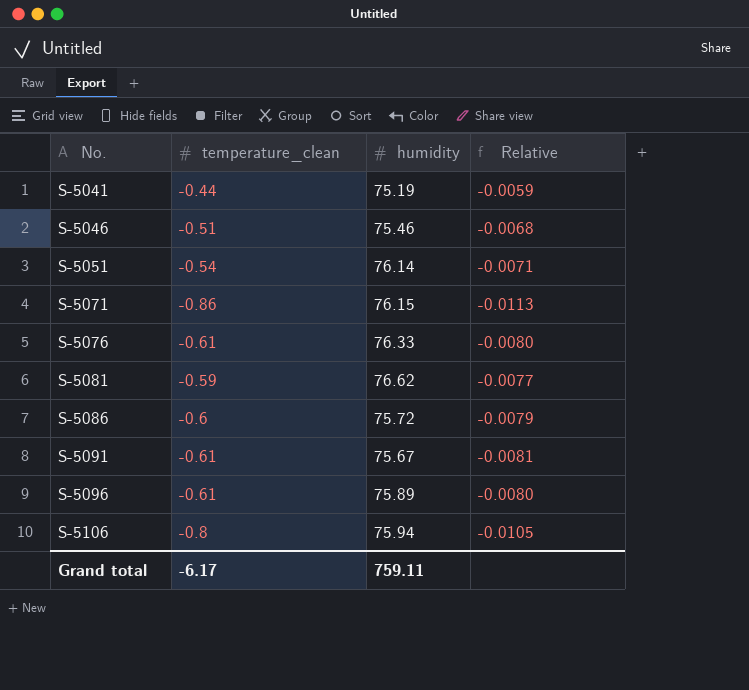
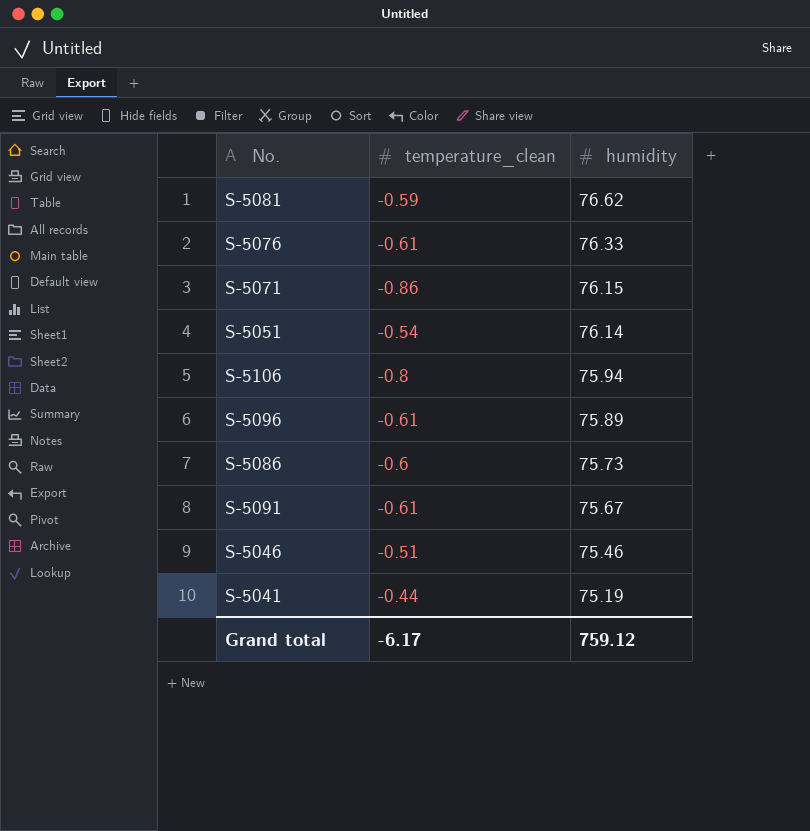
row order: No. ascending -> humidity descending
column Relative | formula: [temperature_clean] / [humidity] -> none
S-5086 | humidity: 75.72 -> 75.73
Grand total | humidity: 759.11 -> 759.12

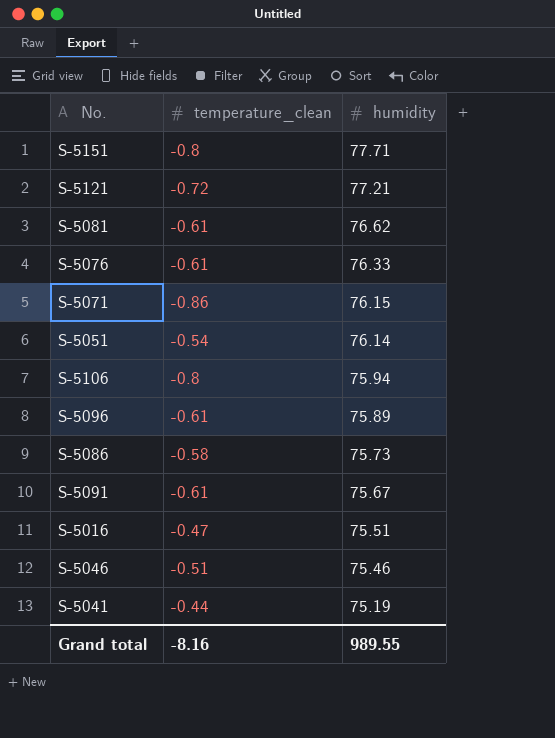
row S-5151: none -> -0.8 | 77.71
row S-5121: none -> -0.72 | 77.21
S-5081 | temperature_clean: -0.59 -> -0.61
S-5086 | temperature_clean: -0.6 -> -0.58
row S-5016: none -> -0.47 | 75.51
Grand total | temperature_clean: -6.17 -> -8.16
Grand total | humidity: 759.12 -> 989.55

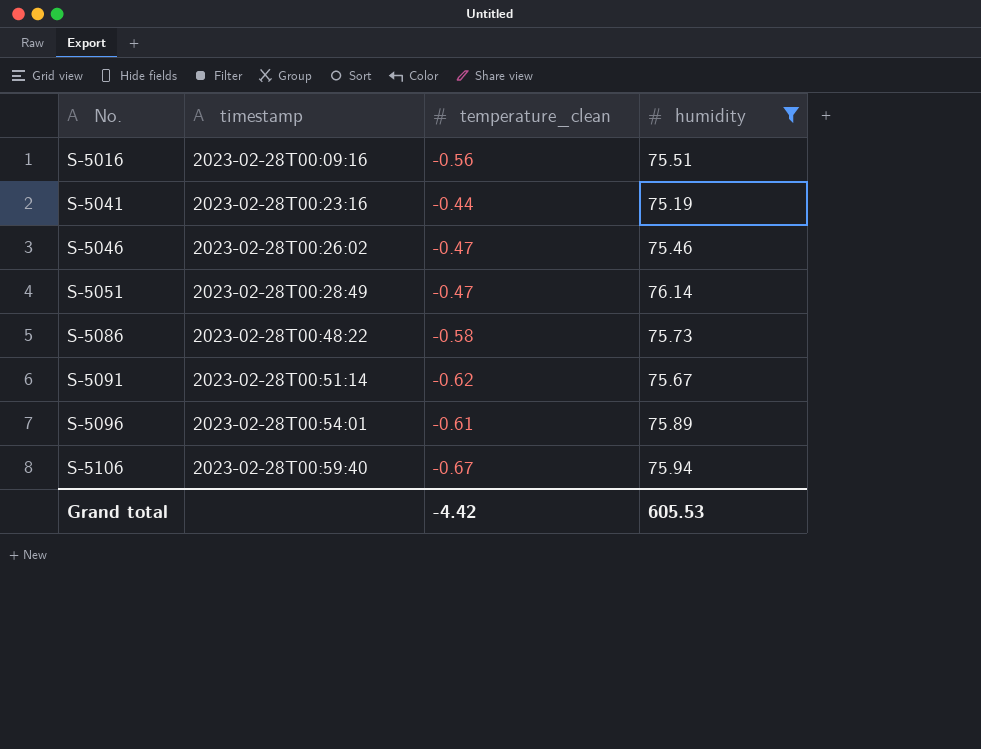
filter: none -> humidity <= 76.14
row order: humidity descending -> No. ascending
column timestamp | position: none -> 2
S-5016 | temperature_clean: -0.47 -> -0.56
S-5046 | temperature_clean: -0.51 -> -0.47
S-5051 | temperature_clean: -0.54 -> -0.47
S-5091 | temperature_clean: -0.61 -> -0.62
S-5106 | temperature_clean: -0.8 -> -0.67
Grand total | temperature_clean: -8.16 -> -4.42
Grand total | humidity: 989.55 -> 605.53

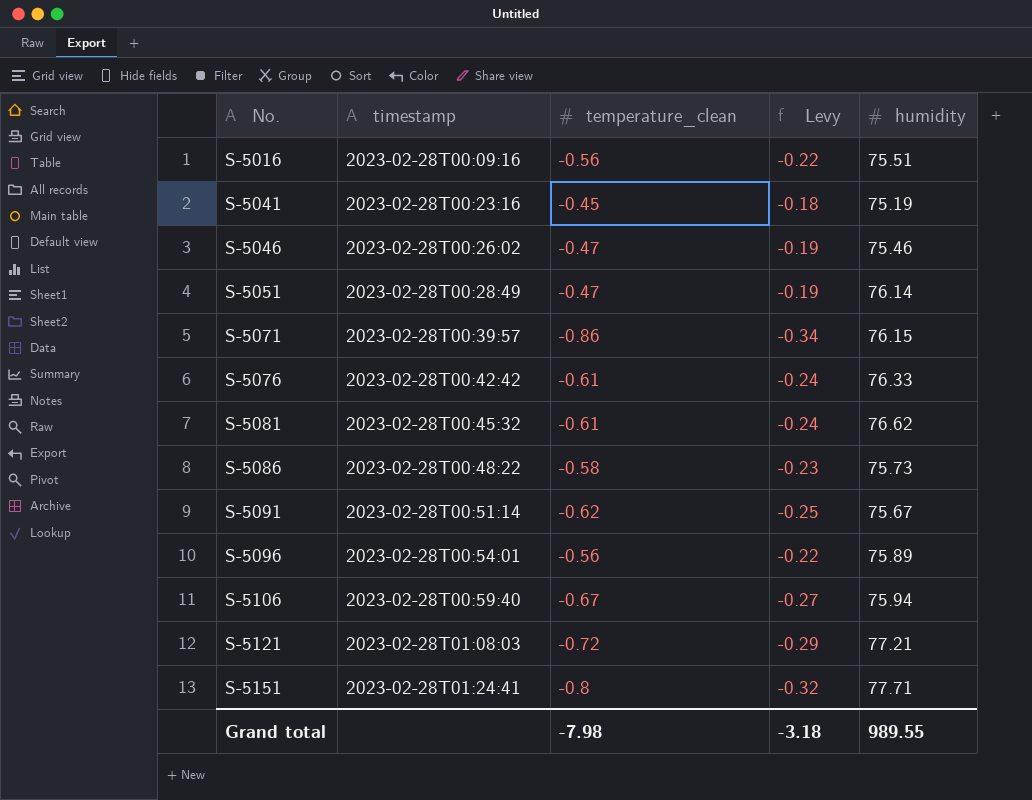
filter: humidity <= 76.14 -> none
column Levy | formula: none -> [temperature_clean] * 0.4
S-5041 | temperature_clean: -0.44 -> -0.45
S-5096 | temperature_clean: -0.61 -> -0.56
Grand total | temperature_clean: -4.42 -> -7.98
Grand total | humidity: 605.53 -> 989.55

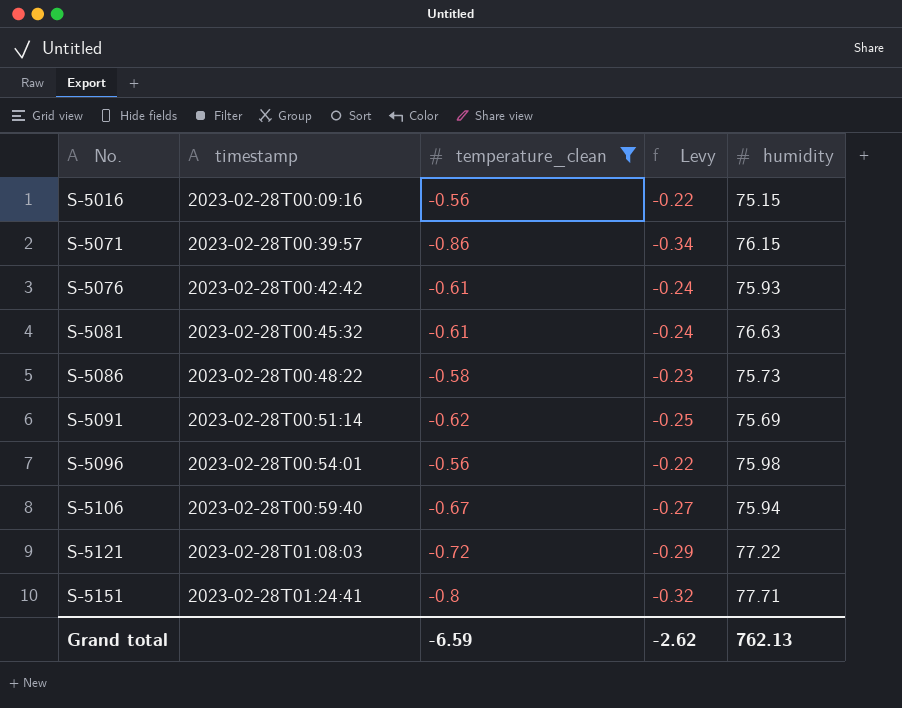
filter: none -> temperature_clean <= -0.56
S-5016 | humidity: 75.51 -> 75.15
S-5076 | humidity: 76.33 -> 75.93
S-5081 | humidity: 76.62 -> 76.63
S-5091 | humidity: 75.67 -> 75.69
S-5096 | humidity: 75.89 -> 75.98
S-5121 | humidity: 77.21 -> 77.22
Grand total | temperature_clean: -7.98 -> -6.59
Grand total | Levy: -3.18 -> -2.62
Grand total | humidity: 989.55 -> 762.13

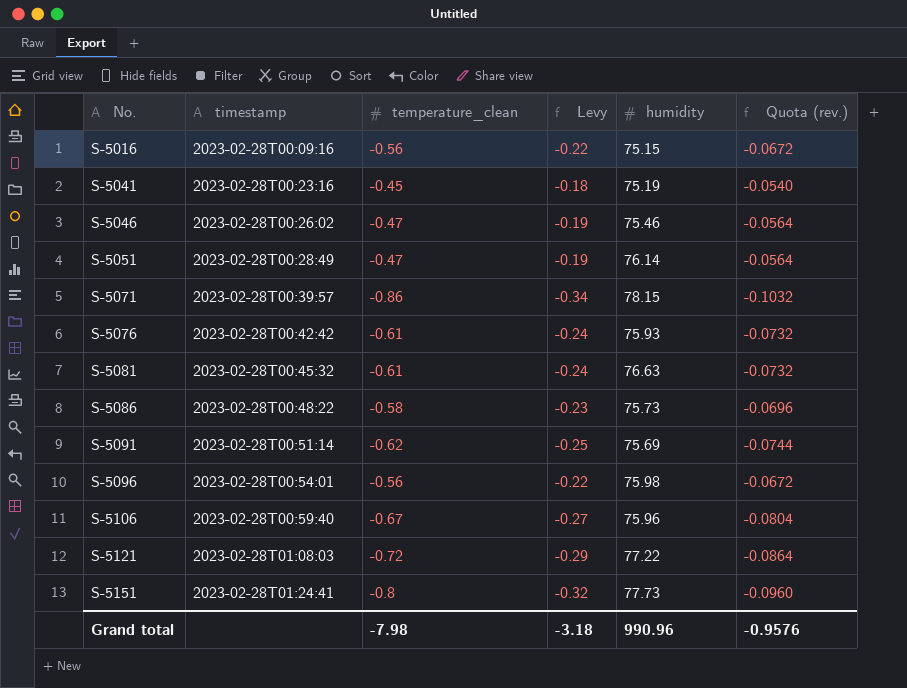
filter: temperature_clean <= -0.56 -> none
column Quota (rev.) | formula: none -> [temperature_clean] * 0.12
S-5071 | humidity: 76.15 -> 78.15
S-5106 | humidity: 75.94 -> 75.96
S-5151 | humidity: 77.71 -> 77.73
Grand total | temperature_clean: -6.59 -> -7.98
Grand total | Levy: -2.62 -> -3.18
Grand total | humidity: 762.13 -> 990.96

